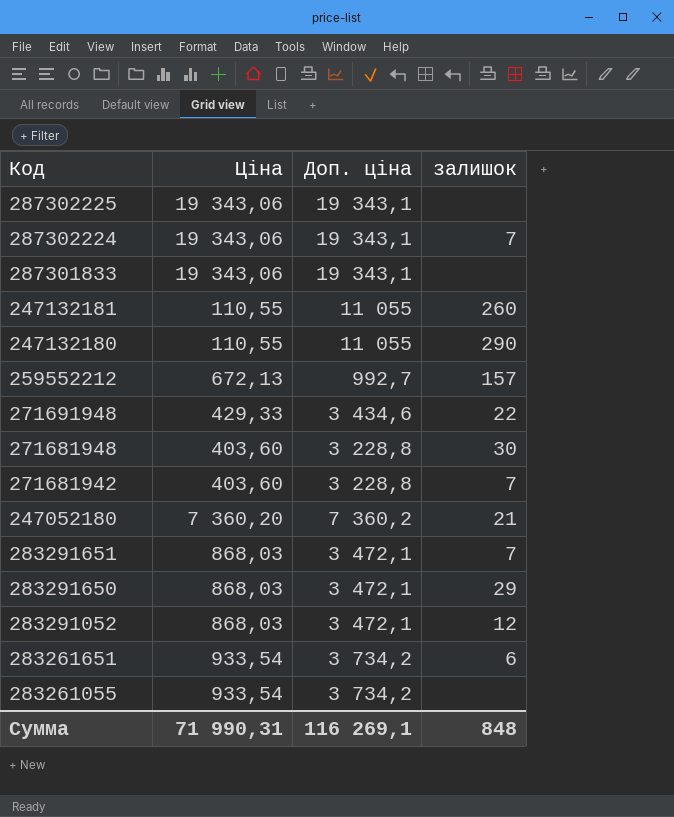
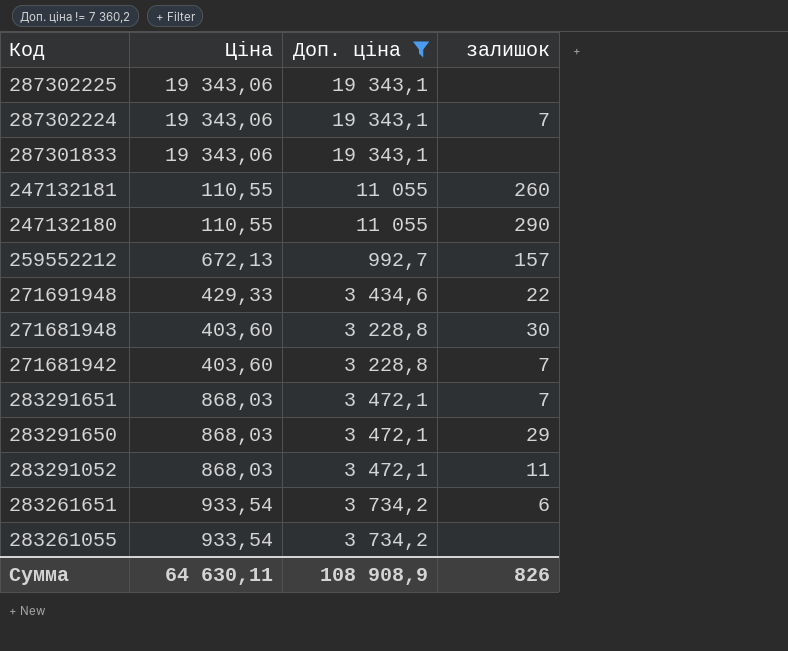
filter: none -> Доп. ціна != 7 360,2
283291052 | залишок: 12 -> 11
Сумма | Ціна: 71 990,31 -> 64 630,11
Сумма | Доп. ціна: 116 269,1 -> 108 908,9
Сумма | залишок: 848 -> 826

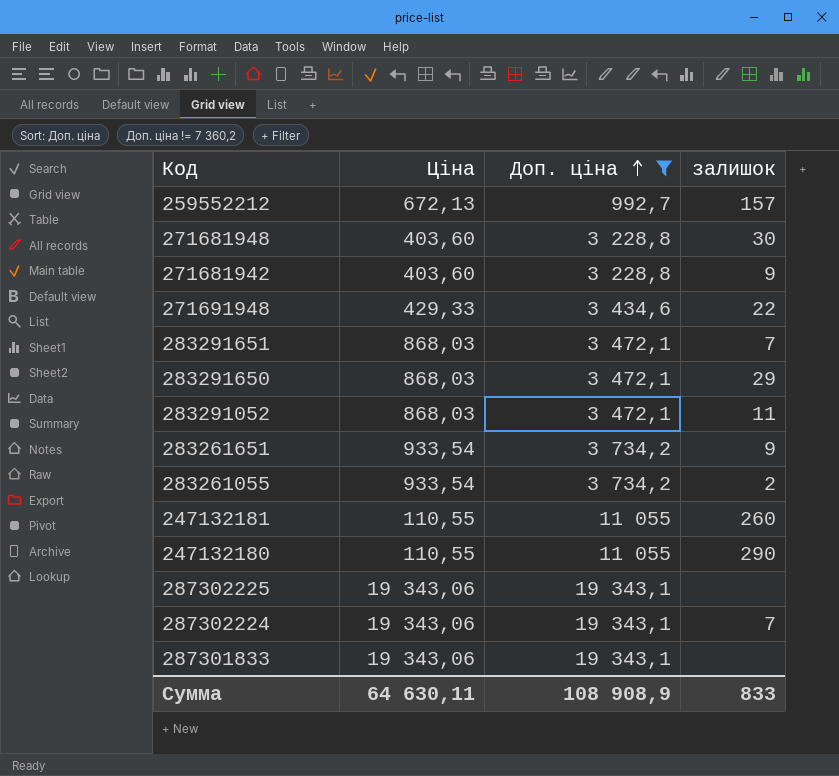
row order: none -> Доп. ціна ascending
271681942 | залишок: 7 -> 9
283261651 | залишок: 6 -> 9
283261055 | залишок: none -> 2
Сумма | залишок: 826 -> 833

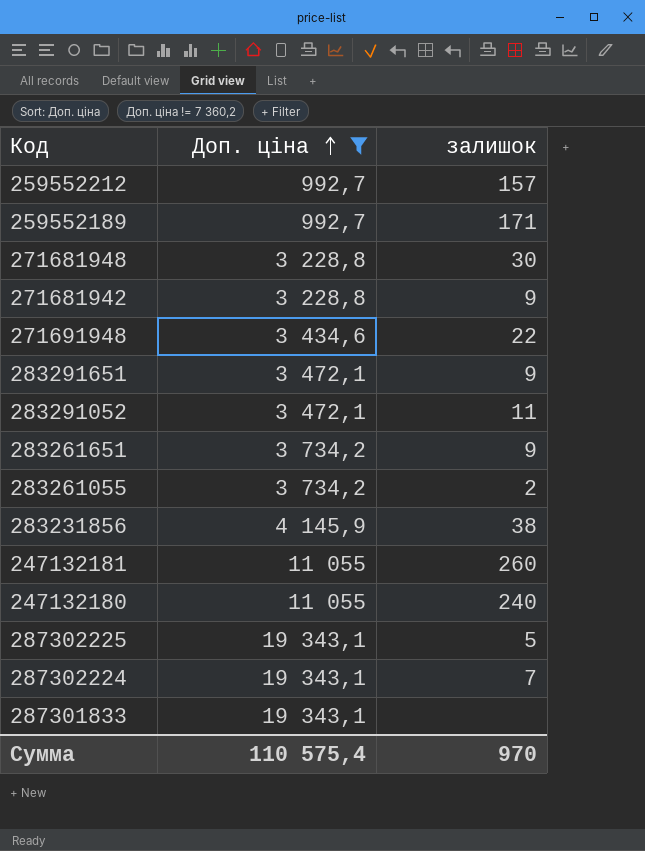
column Ціна | position: 2 -> none
row 283291650: 868,03 | 3 472,1 | 29 -> none
row 259552189: none -> 992,7 | 171
283291651 | залишок: 7 -> 9
row 283231856: none -> 4 145,9 | 38
247132180 | залишок: 290 -> 240
287302225 | залишок: none -> 5
Сумма | Доп. ціна: 108 908,9 -> 110 575,4
Сумма | залишок: 833 -> 970

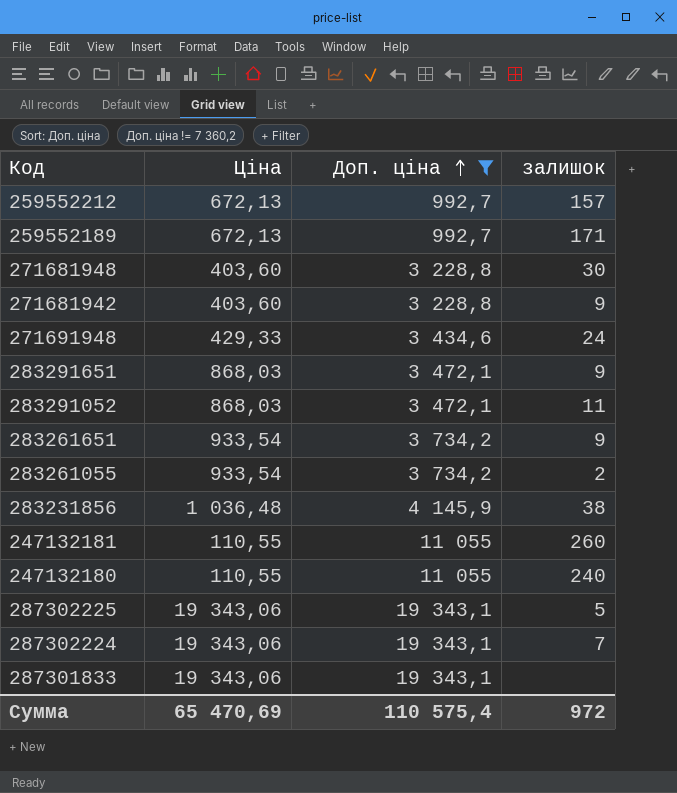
column Ціна | position: none -> 2
271691948 | залишок: 22 -> 24
Сумма | залишок: 970 -> 972

